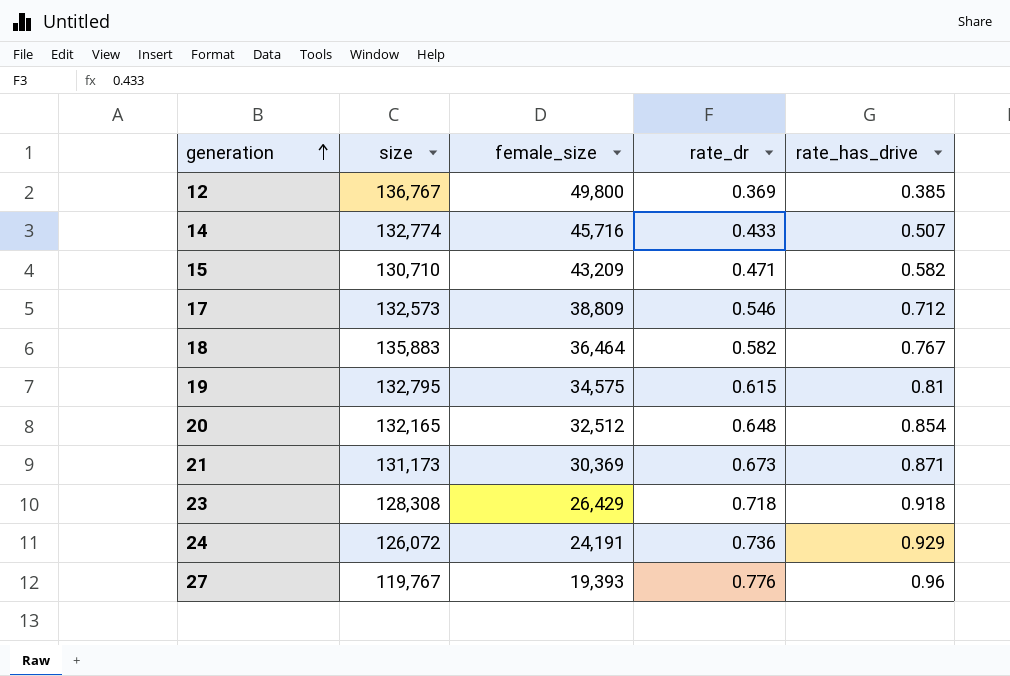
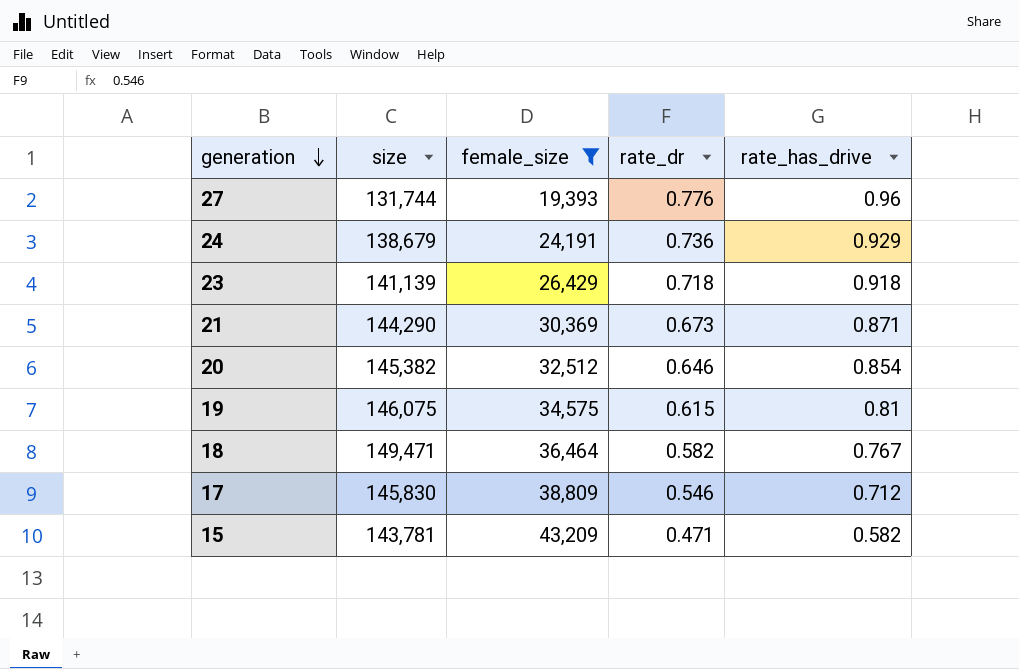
filter: none -> female_size <= 43,209
row order: generation ascending -> generation descending
27 | size: 119,767 -> 131,744
24 | size: 126,072 -> 138,679
23 | size: 128,308 -> 141,139
21 | size: 131,173 -> 144,290
20 | size: 132,165 -> 145,382
20 | rate_dr: 0.648 -> 0.646
19 | size: 132,795 -> 146,075
18 | size: 135,883 -> 149,471
17 | size: 132,573 -> 145,830
15 | size: 130,710 -> 143,781

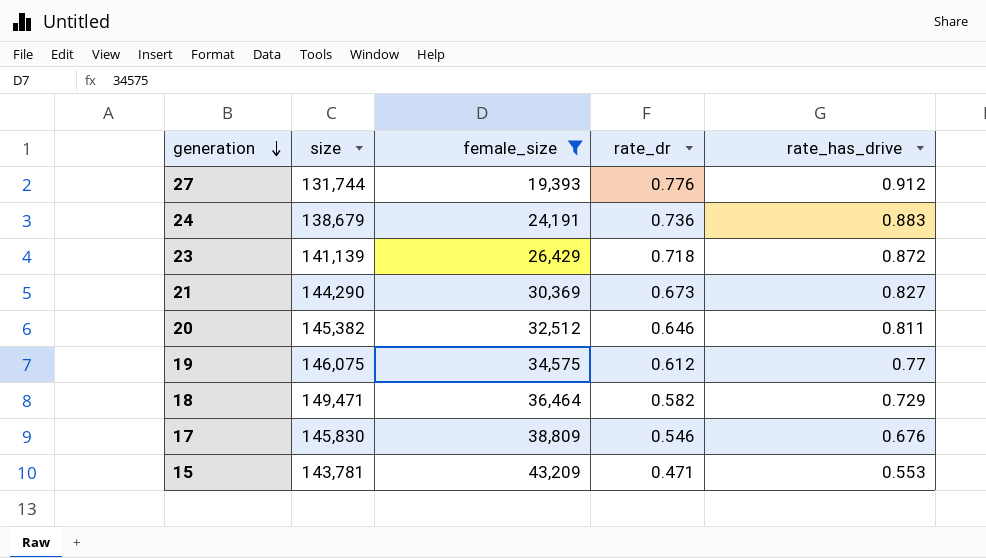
27 | rate_has_drive: 0.96 -> 0.912
24 | rate_has_drive: 0.929 -> 0.883
23 | rate_has_drive: 0.918 -> 0.872
21 | rate_has_drive: 0.871 -> 0.827
20 | rate_has_drive: 0.854 -> 0.811
19 | rate_dr: 0.615 -> 0.612
19 | rate_has_drive: 0.81 -> 0.77
18 | rate_has_drive: 0.767 -> 0.729
17 | rate_has_drive: 0.712 -> 0.676
15 | rate_has_drive: 0.582 -> 0.553

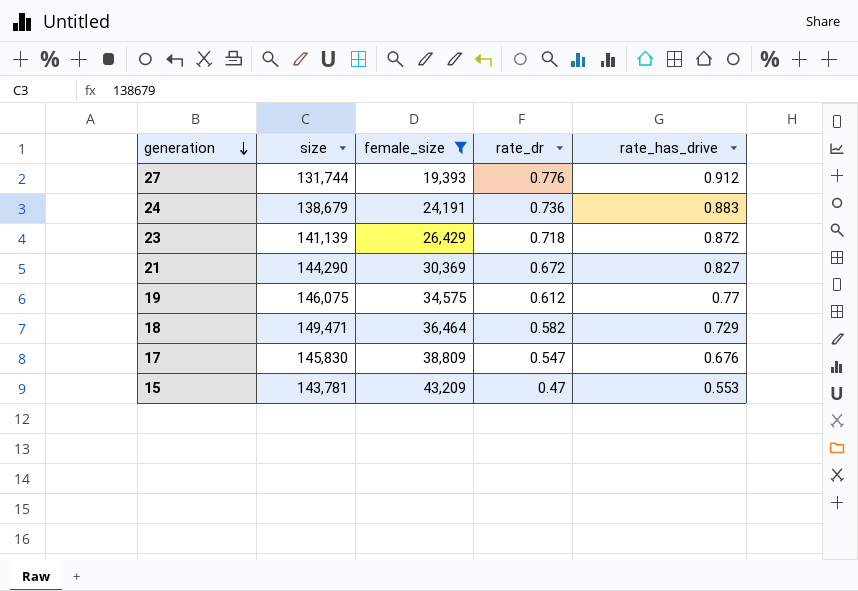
row 20: 145,382 | 32,512 | 0.646 | 0.811 -> none
21 | rate_dr: 0.673 -> 0.672
17 | rate_dr: 0.546 -> 0.547
15 | rate_dr: 0.471 -> 0.47

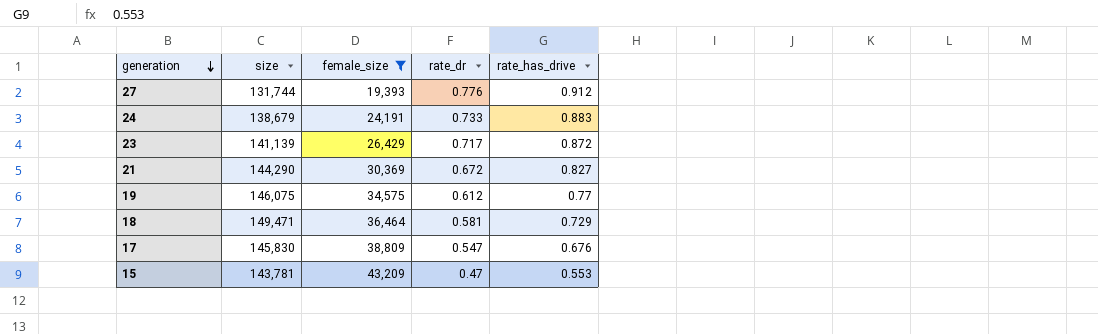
24 | rate_dr: 0.736 -> 0.733
23 | rate_dr: 0.718 -> 0.717
18 | rate_dr: 0.582 -> 0.581

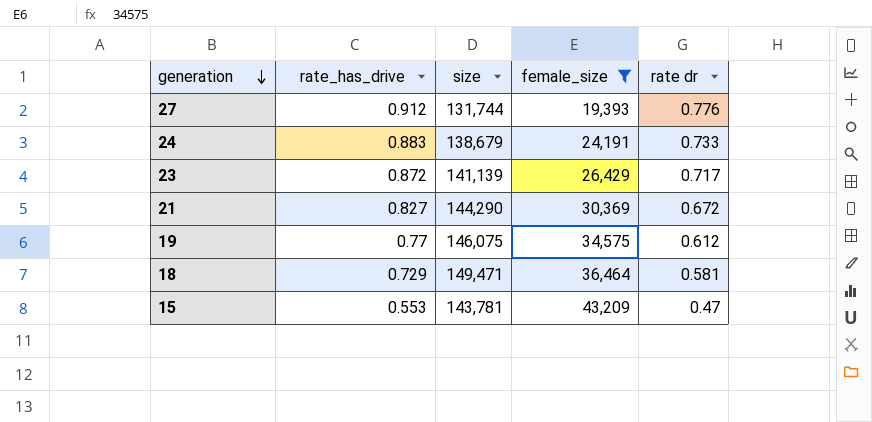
column rate_has_drive | position: 5 -> 2
column name: rate_dr -> rate dr
row 17: 145,830 | 38,809 | 0.547 | 0.676 -> none

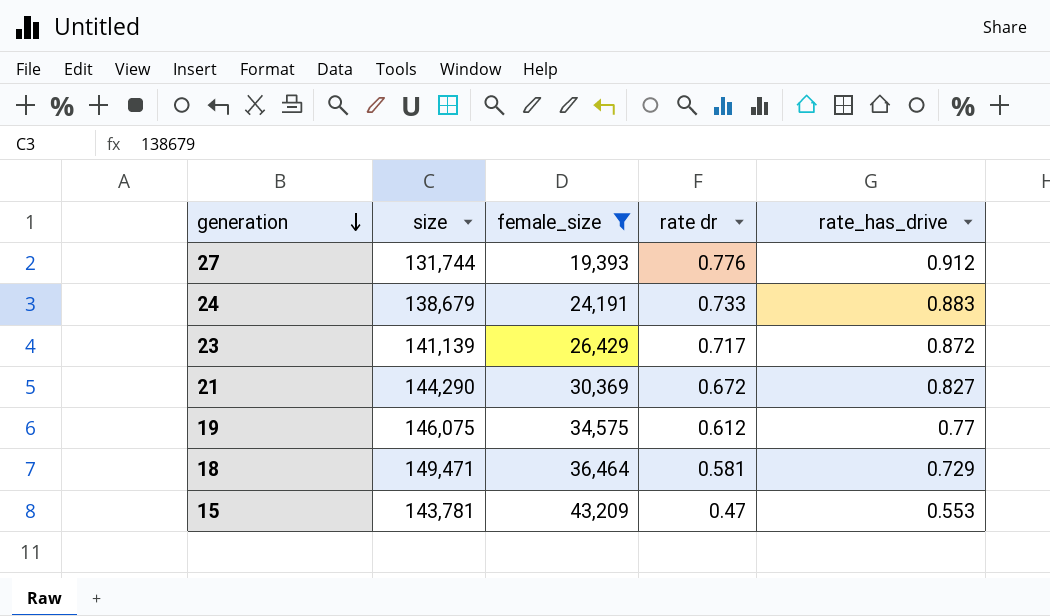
column rate_has_drive | position: 2 -> 5

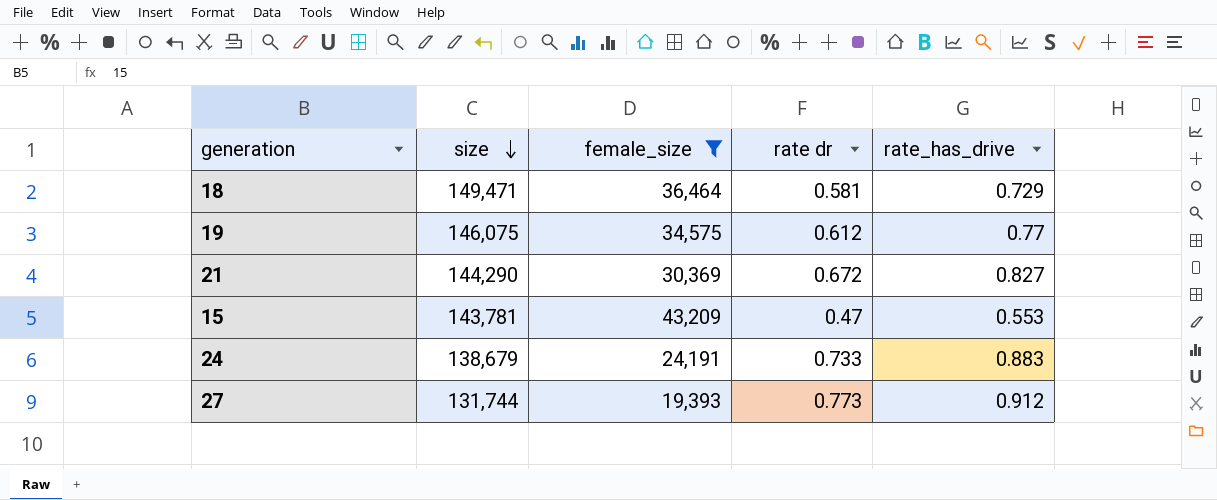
row order: generation descending -> size descending
row 23: 141,139 | 26,429 | 0.717 | 0.872 -> none
27 | rate dr: 0.776 -> 0.773

